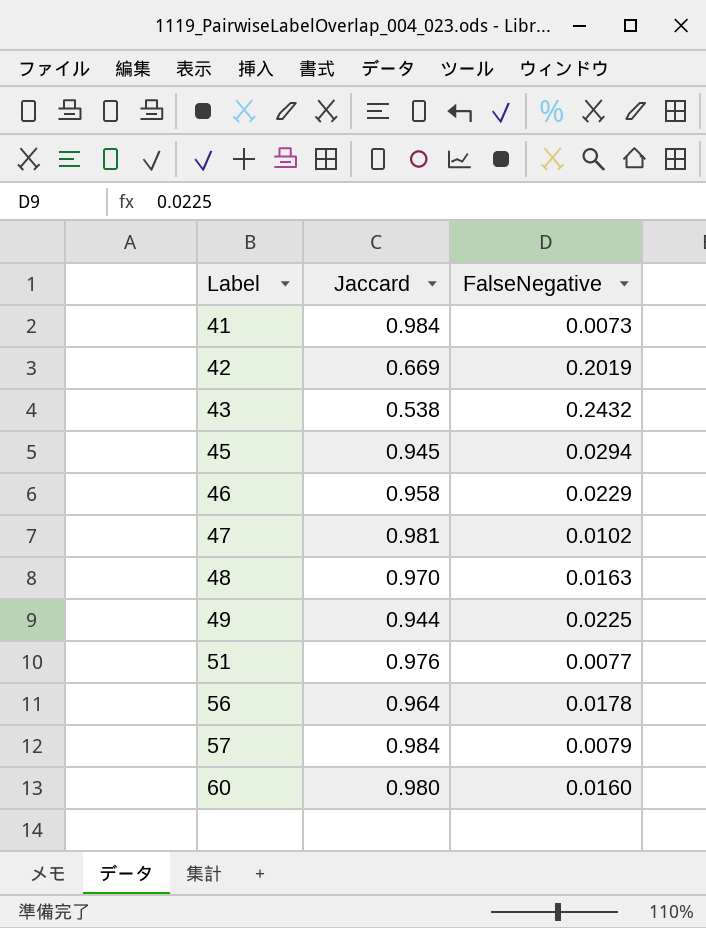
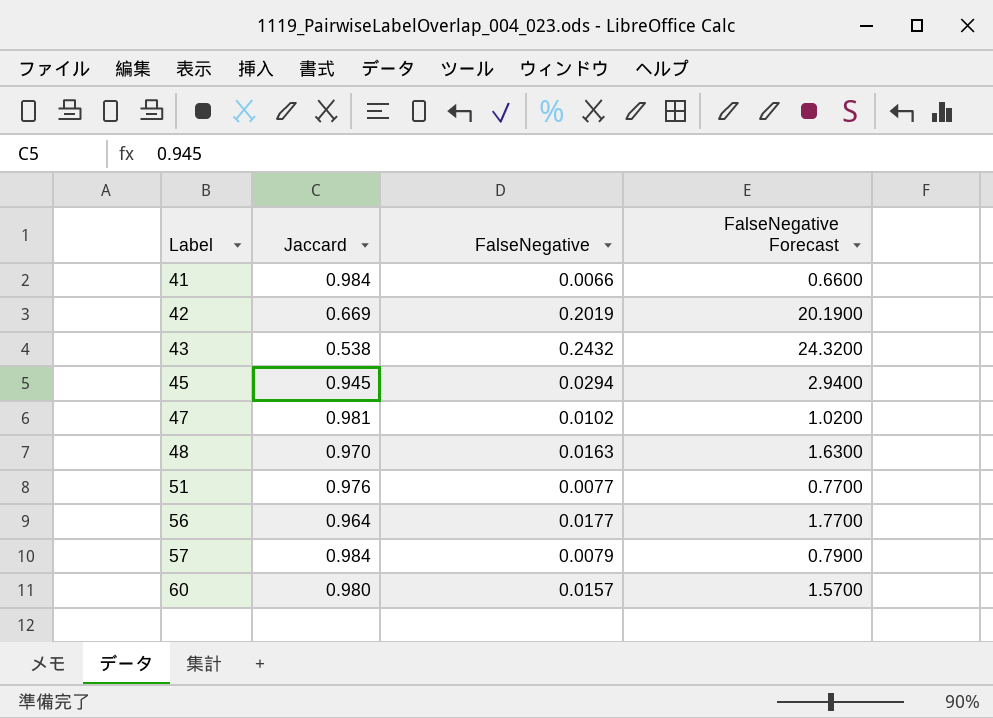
column FalseNegative Forecast | formula: none -> [FalseNegative] * 100
row 46: 0.958 | 0.0229 -> none
row 49: 0.944 | 0.0225 -> none
41 | FalseNegative: 0.0073 -> 0.0066
56 | FalseNegative: 0.0178 -> 0.0177
60 | FalseNegative: 0.0160 -> 0.0157

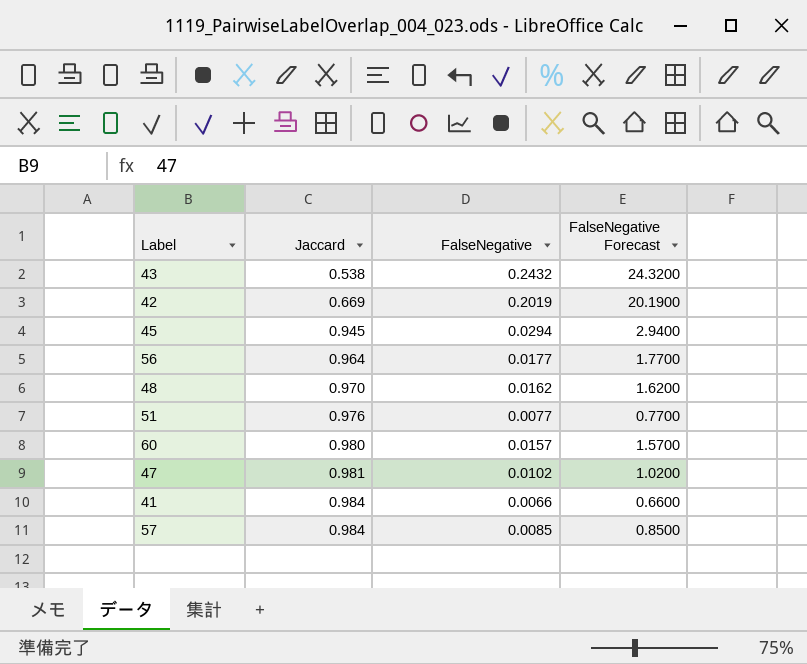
row order: Label ascending -> Jaccard ascending
48 | FalseNegative: 0.0163 -> 0.0162
48 | FalseNegative Forecast: 1.6300 -> 1.6200
57 | FalseNegative: 0.0079 -> 0.0085
57 | FalseNegative Forecast: 0.7900 -> 0.8500

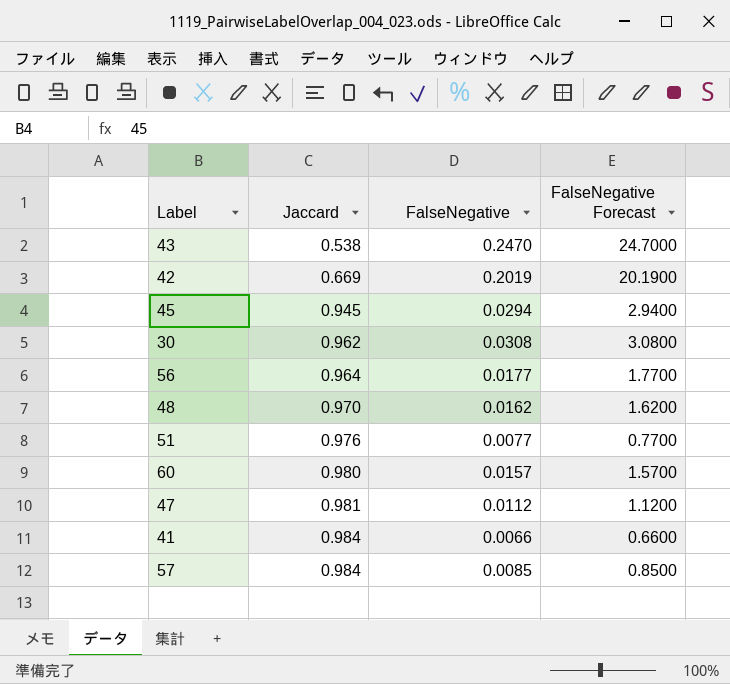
43 | FalseNegative: 0.2432 -> 0.2470
43 | FalseNegative Forecast: 24.3200 -> 24.7000
row 30: none -> 0.962 | 0.0308 | 3.0800
47 | FalseNegative: 0.0102 -> 0.0112
47 | FalseNegative Forecast: 1.0200 -> 1.1200

